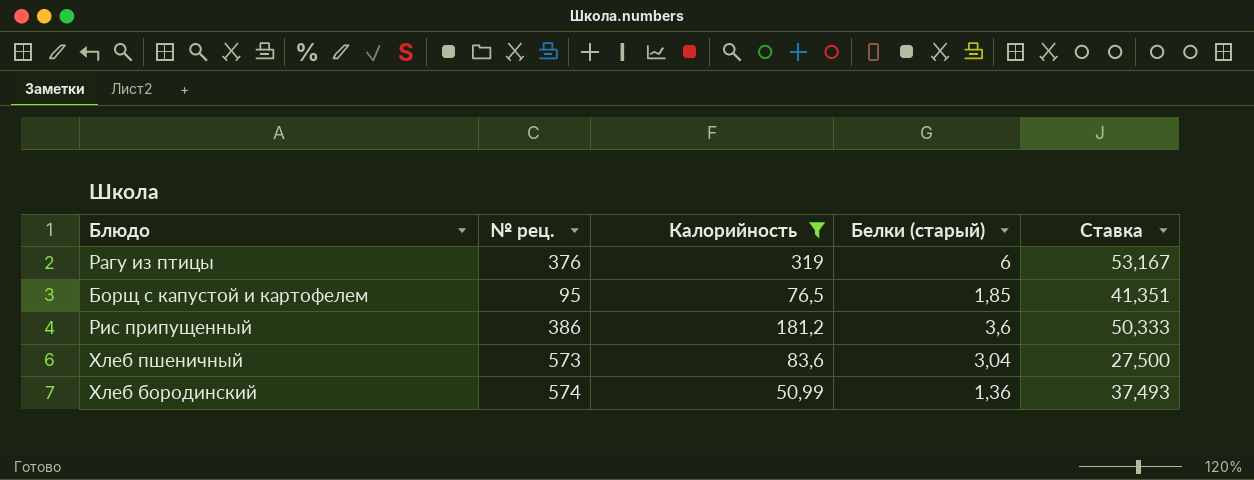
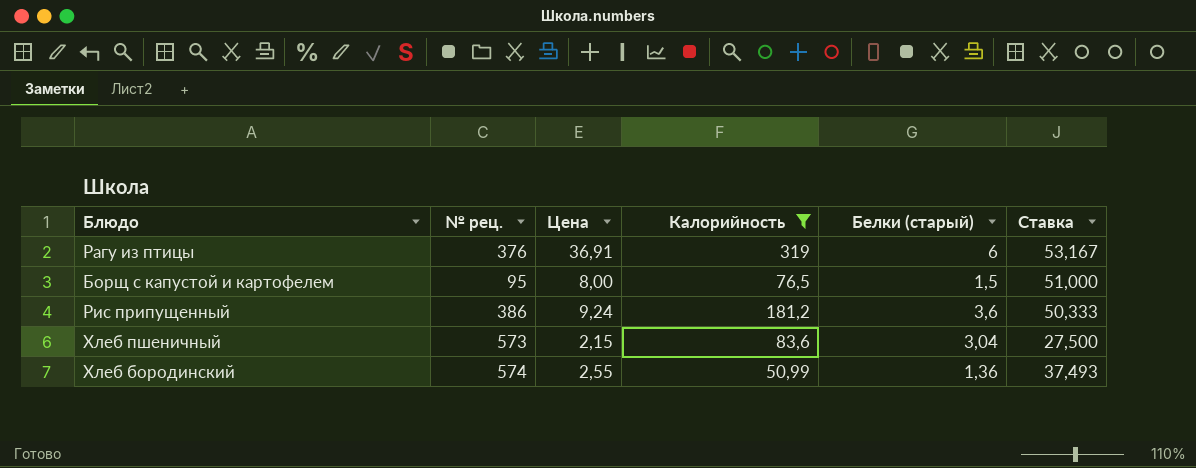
column Цена | position: none -> 3
Борщ с капустой и картофелем | Белки (старый): 1,85 -> 1,5
Борщ с капустой и картофелем | Ставка: 41,351 -> 51,000

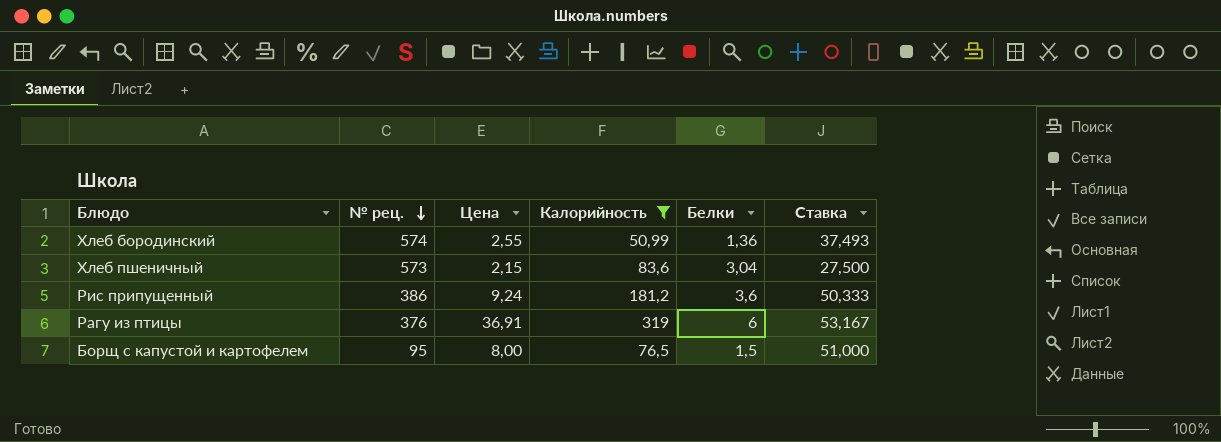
row order: none -> № рец. descending
column name: Белки (старый) -> Белки

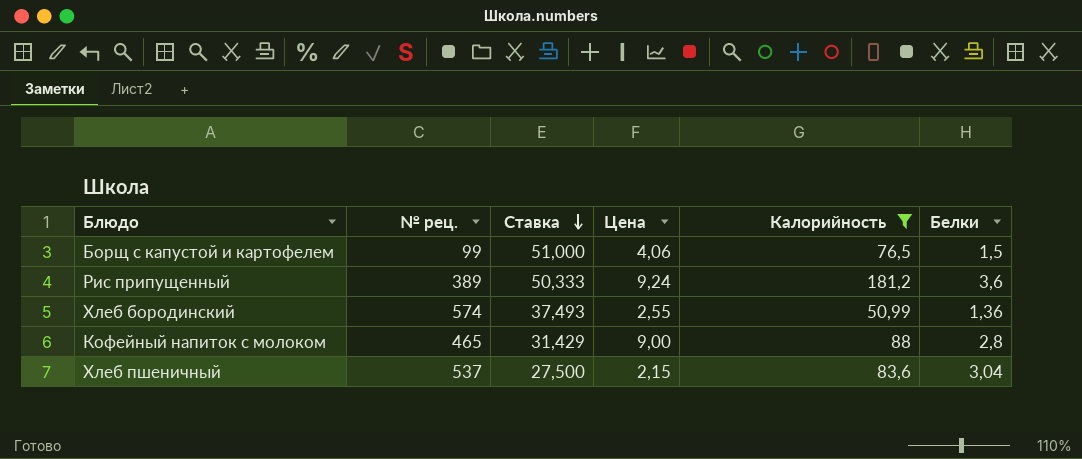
row order: № рец. descending -> Ставка descending
column Ставка | position: 6 -> 3
row Рагу из птицы: 376 | 36,91 | 319 | 6 | 53,167 -> none
Борщ с капустой и картофелем | № рец.: 95 -> 99
Борщ с капустой и картофелем | Цена: 8,00 -> 4,06
Рис припущенный | № рец.: 386 -> 389
row Кофейный напиток с молоком: none -> 465 | 31,429 | 9,00 | 88 | 2,8
Хлеб пшеничный | № рец.: 573 -> 537

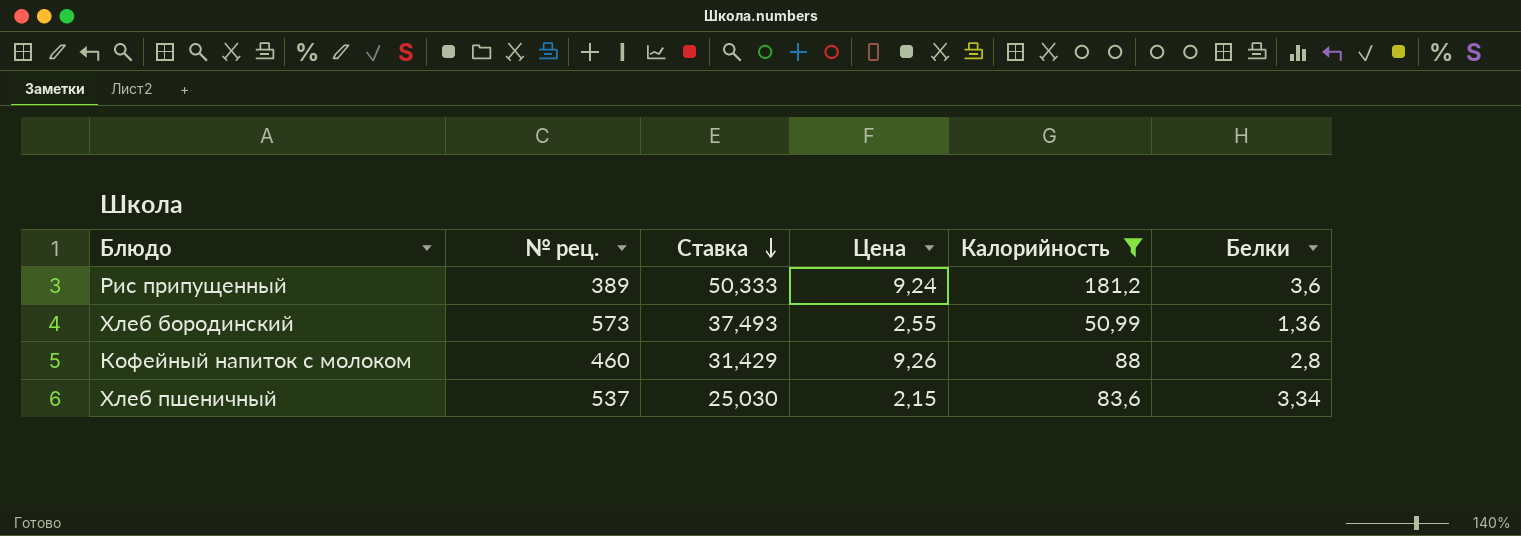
row Борщ с капустой и картофелем: 99 | 51,000 | 4,06 | 76,5 | 1,5 -> none
Хлеб бородинский | № рец.: 574 -> 573
Кофейный напиток с молоком | № рец.: 465 -> 460
Кофейный напиток с молоком | Цена: 9,00 -> 9,26
Хлеб пшеничный | Ставка: 27,500 -> 25,030
Хлеб пшеничный | Белки: 3,04 -> 3,34

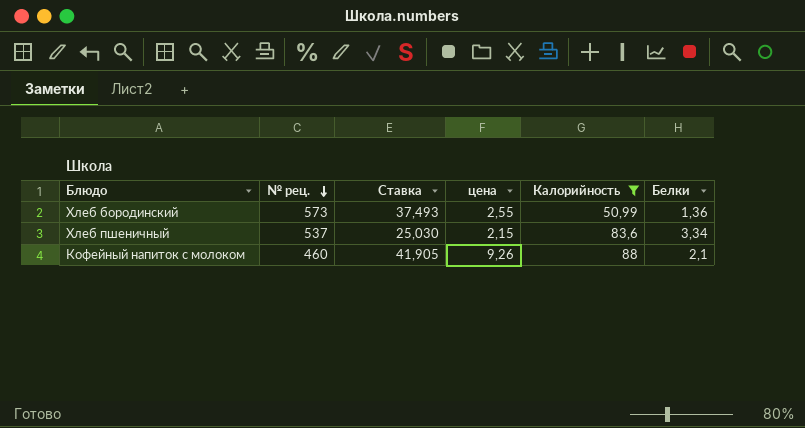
row order: Ставка descending -> № рец. descending
column name: Цена -> цена
row Рис припущенный: 389 | 50,333 | 9,24 | 181,2 | 3,6 -> none
Кофейный напиток с молоком | Ставка: 31,429 -> 41,905
Кофейный напиток с молоком | Белки: 2,8 -> 2,1

